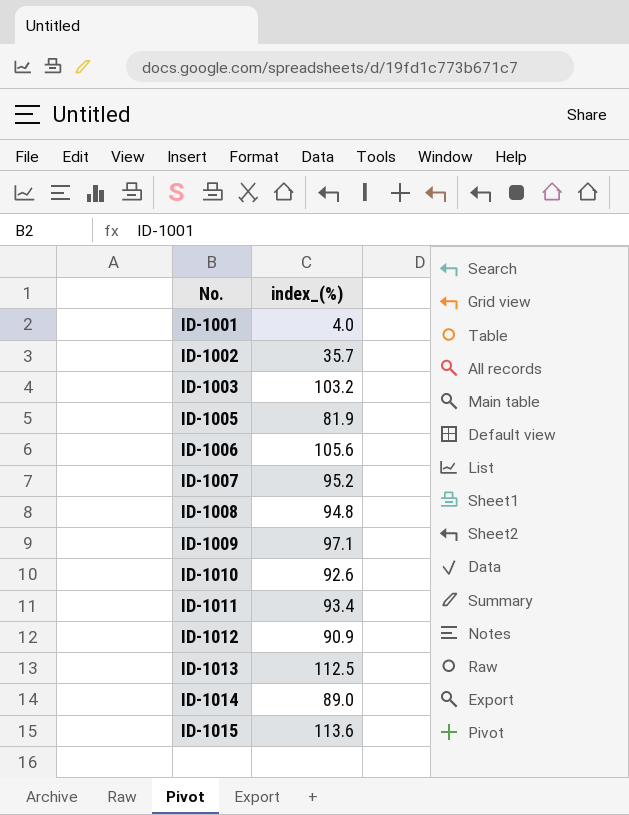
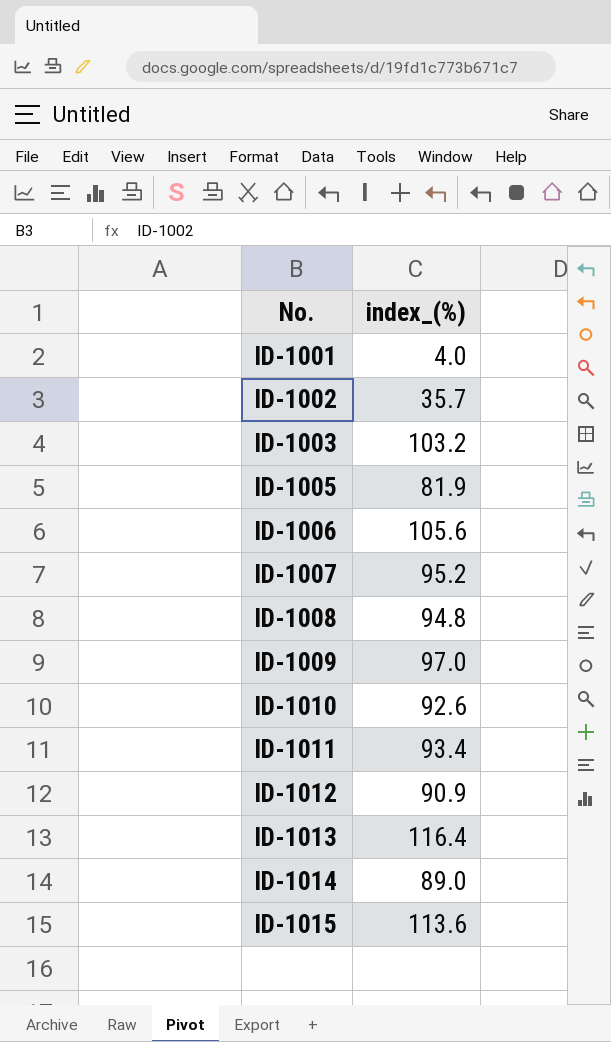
ID-1009 | index_(%): 97.1 -> 97.0
ID-1013 | index_(%): 112.5 -> 116.4

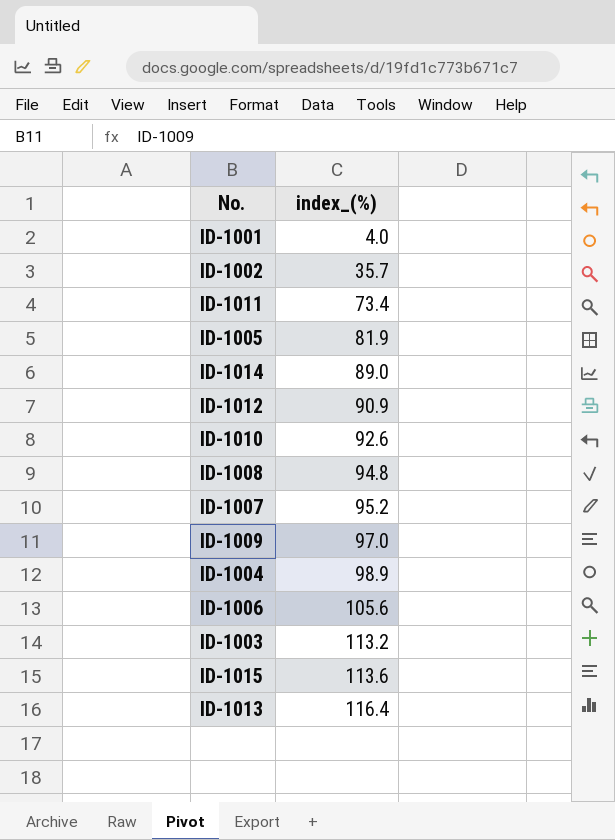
row order: No. ascending -> index_(%) ascending
ID-1011 | index_(%): 93.4 -> 73.4
row ID-1004: none -> 98.9
ID-1003 | index_(%): 103.2 -> 113.2

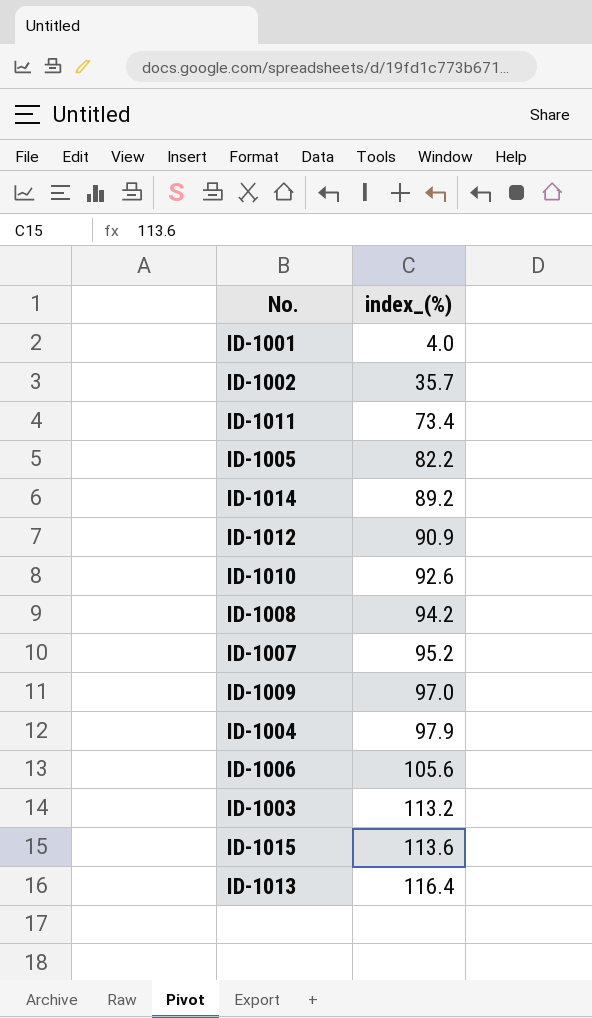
ID-1005 | index_(%): 81.9 -> 82.2
ID-1014 | index_(%): 89.0 -> 89.2
ID-1008 | index_(%): 94.8 -> 94.2
ID-1004 | index_(%): 98.9 -> 97.9

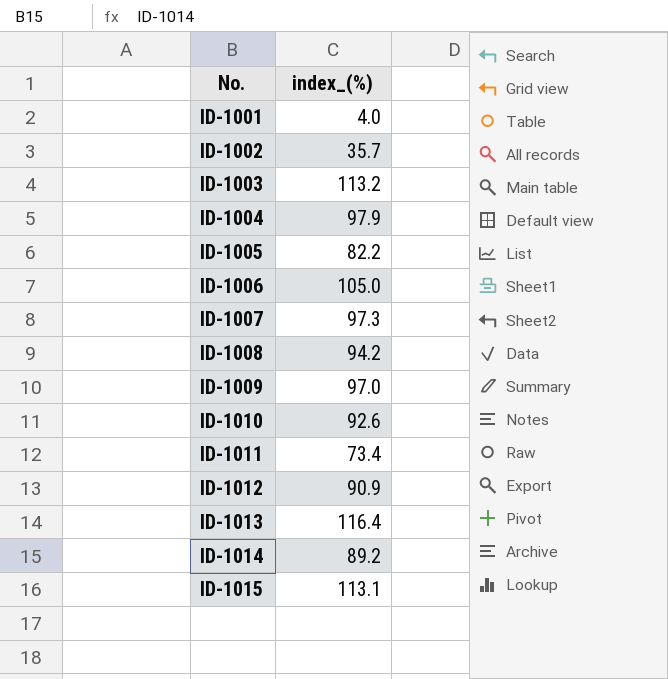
row order: index_(%) ascending -> No. ascending
ID-1006 | index_(%): 105.6 -> 105.0
ID-1007 | index_(%): 95.2 -> 97.3
ID-1015 | index_(%): 113.6 -> 113.1

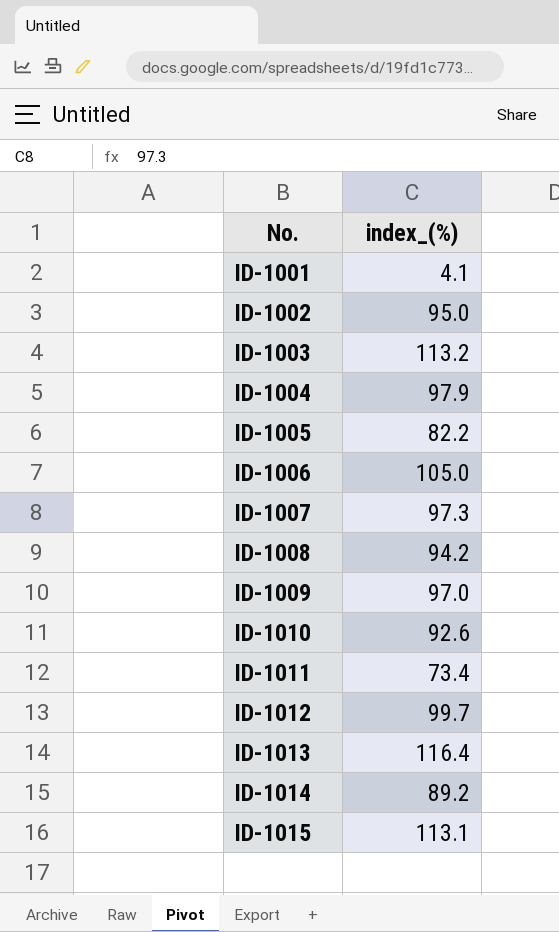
ID-1001 | index_(%): 4.0 -> 4.1
ID-1002 | index_(%): 35.7 -> 95.0
ID-1012 | index_(%): 90.9 -> 99.7

